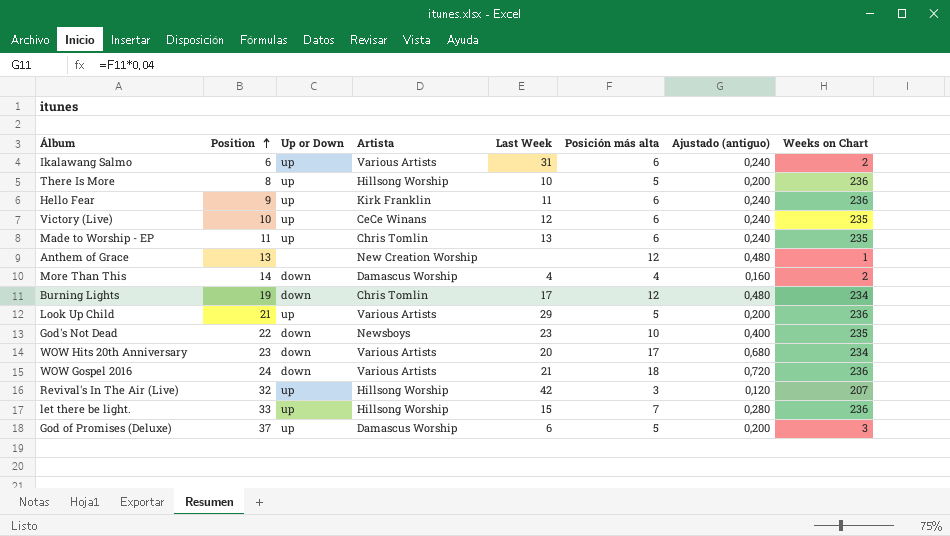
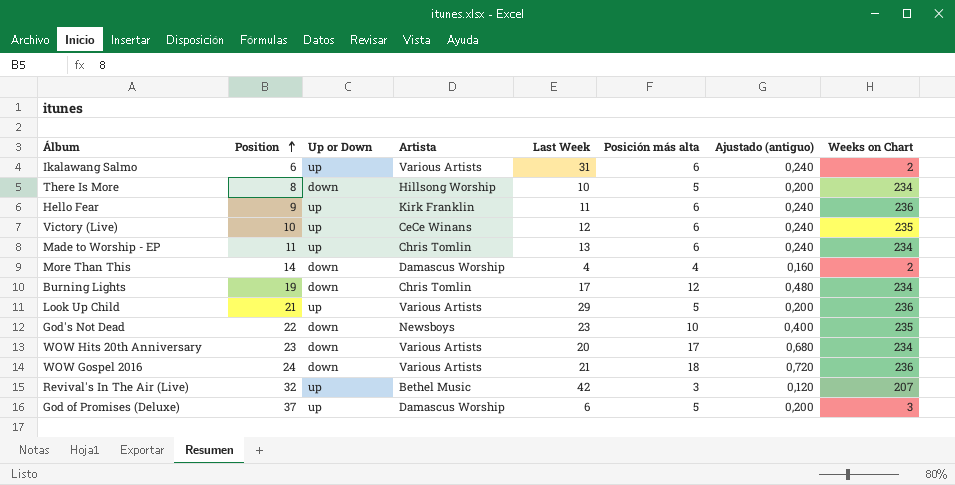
row Anthem of Grace: 13 | none | New Creation Worship | none | 12 | 0,480 | 1 -> none
row let there be light.: 33 | up | Hillsong Worship | 15 | 7 | 0,280 | 236 -> none
There Is More | Up or Down: up -> down
There Is More | Weeks on Chart: 236 -> 234
Made to Worship - EP | Weeks on Chart: 235 -> 234
Revival's In The Air (Live) | Artista: Hillsong Worship -> Bethel Music

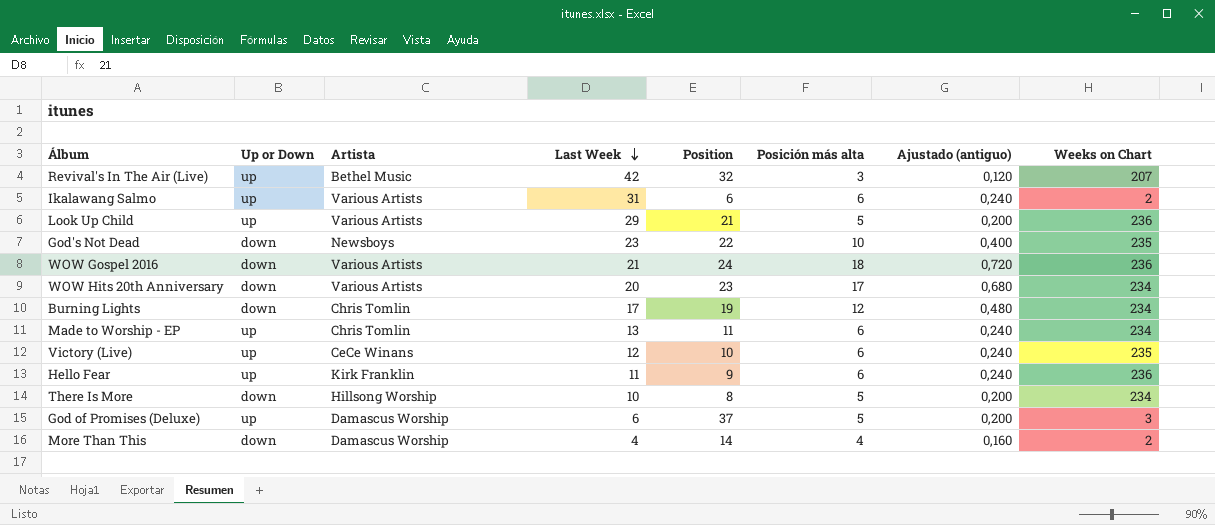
row order: Position ascending -> Last Week descending
column Position | position: 2 -> 5

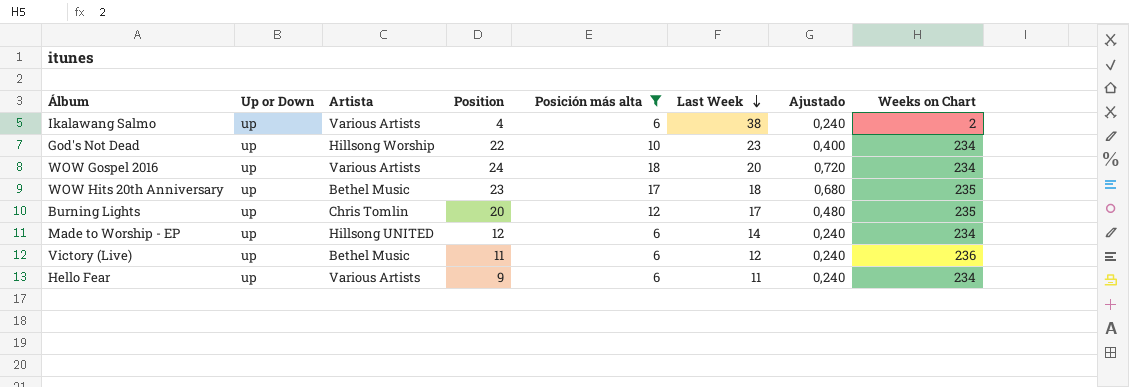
filter: none -> Posición más alta >= 6
column Last Week | position: 4 -> 6
column name: Ajustado (antiguo) -> Ajustado
Ikalawang Salmo | Position: 6 -> 4
Ikalawang Salmo | Last Week: 31 -> 38
God's Not Dead | Up or Down: down -> up
God's Not Dead | Artista: Newsboys -> Hillsong Worship
God's Not Dead | Weeks on Chart: 235 -> 234
WOW Gospel 2016 | Up or Down: down -> up
WOW Gospel 2016 | Last Week: 21 -> 20
WOW Gospel 2016 | Weeks on Chart: 236 -> 234
WOW Hits 20th Anniversary | Up or Down: down -> up
WOW Hits 20th Anniversary | Artista: Various Artists -> Bethel Music
WOW Hits 20th Anniversary | Last Week: 20 -> 18
WOW Hits 20th Anniversary | Weeks on Chart: 234 -> 235
Burning Lights | Up or Down: down -> up
Burning Lights | Position: 19 -> 20
Burning Lights | Weeks on Chart: 234 -> 235
Made to Worship - EP | Artista: Chris Tomlin -> Hillsong UNITED
Made to Worship - EP | Position: 11 -> 12
Made to Worship - EP | Last Week: 13 -> 14
Victory (Live) | Artista: CeCe Winans -> Bethel Music
Victory (Live) | Position: 10 -> 11
Victory (Live) | Weeks on Chart: 235 -> 236
Hello Fear | Artista: Kirk Franklin -> Various Artists
Hello Fear | Weeks on Chart: 236 -> 234

